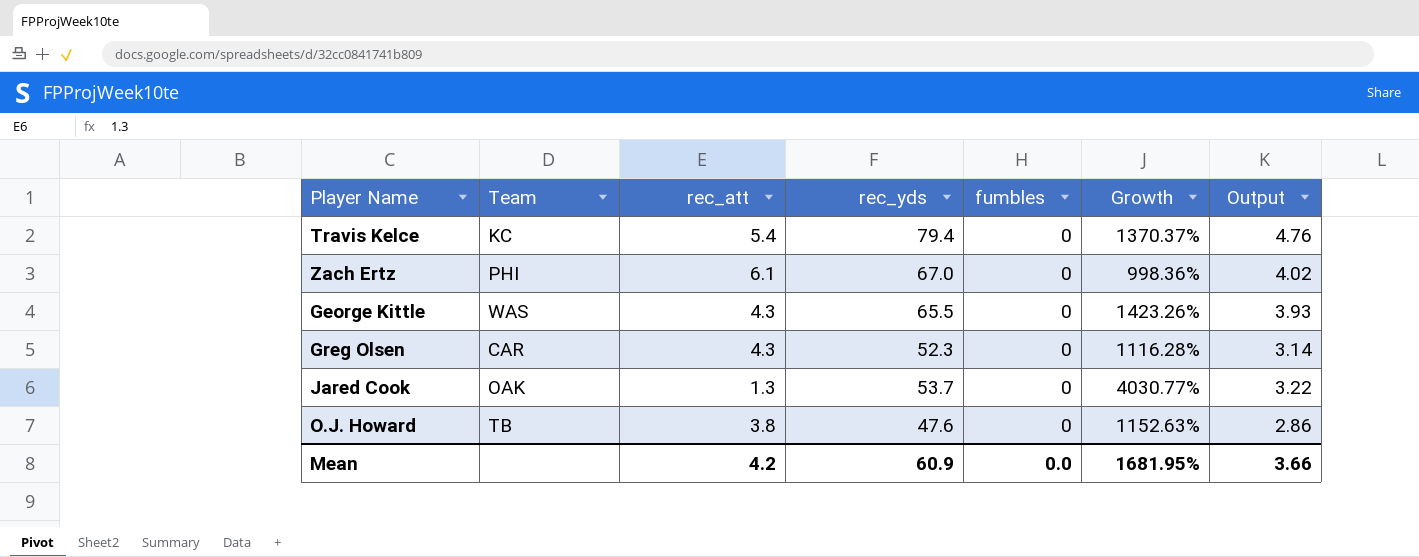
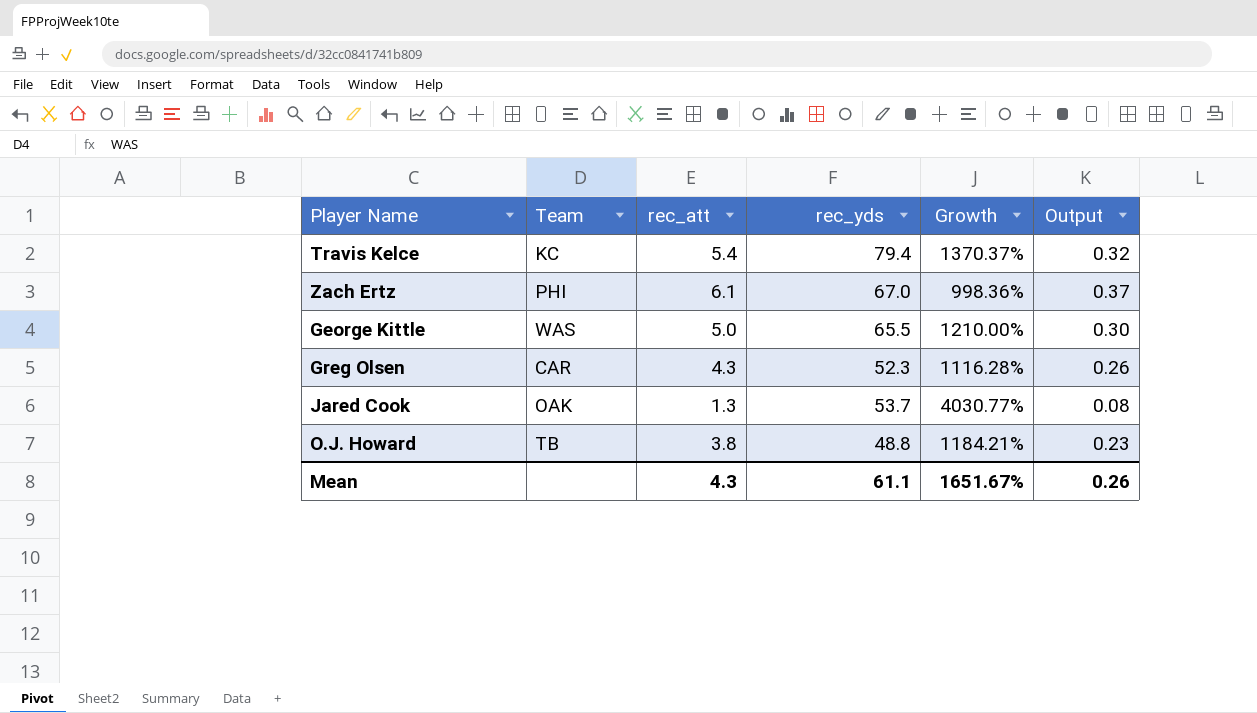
column fumbles | position: 5 -> none
column Output | formula: [rec_yds] * 0.06 -> [rec_att] * 0.06
George Kittle | rec_att: 4.3 -> 5.0
George Kittle | Growth: 1423.26% -> 1210.00%
O.J. Howard | rec_yds: 47.6 -> 48.8
O.J. Howard | Growth: 1152.63% -> 1184.21%
Mean | rec_att: 4.2 -> 4.3
Mean | rec_yds: 60.9 -> 61.1
Mean | Growth: 1681.95% -> 1651.67%
Mean | Output: 3.66 -> 0.26

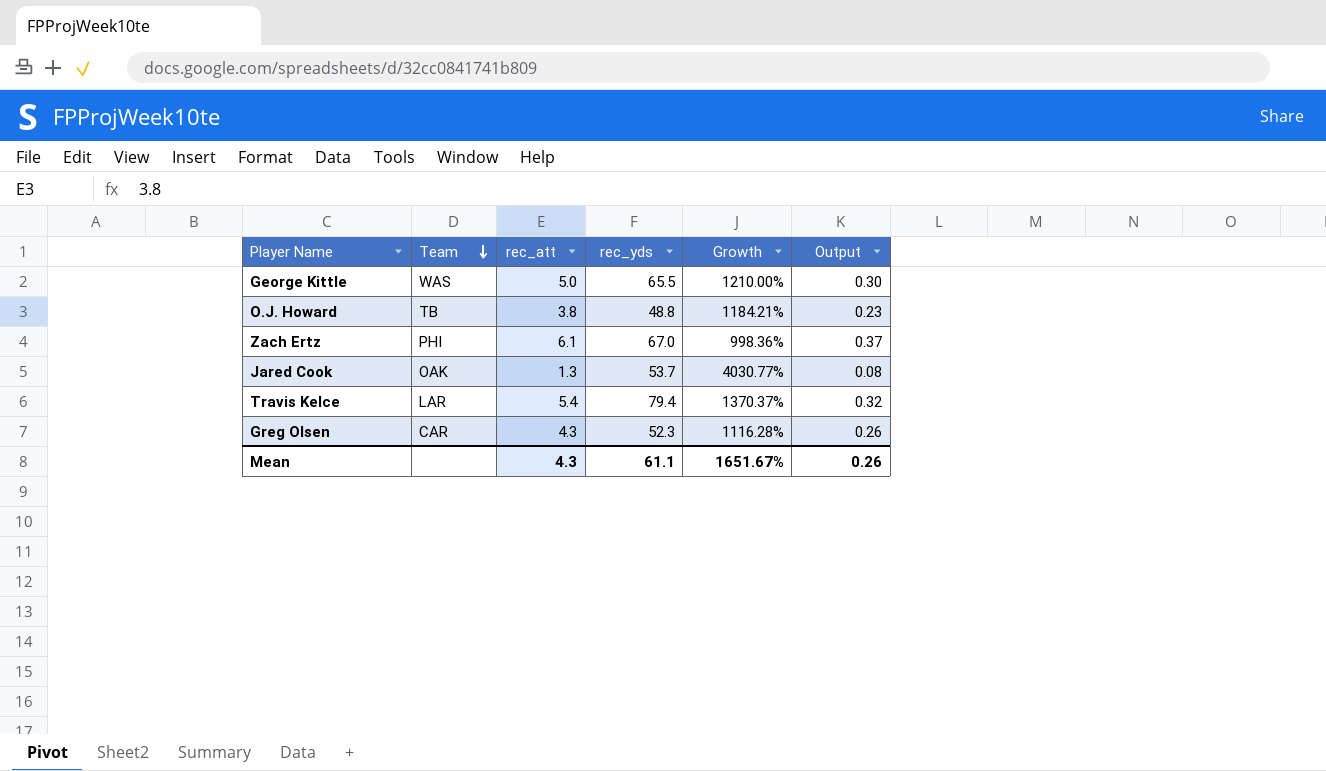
row order: none -> Team descending
Travis Kelce | Team: KC -> LAR

